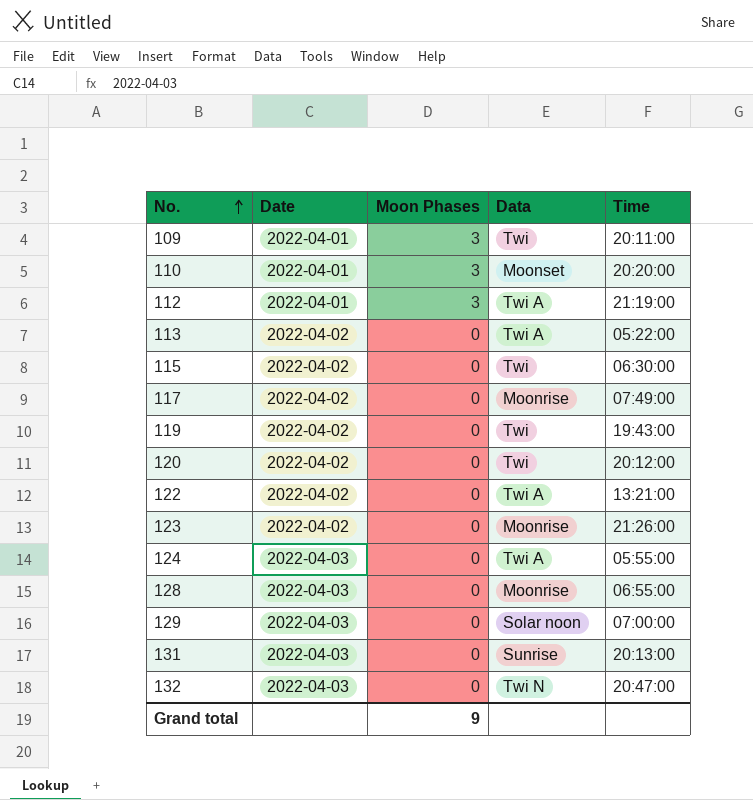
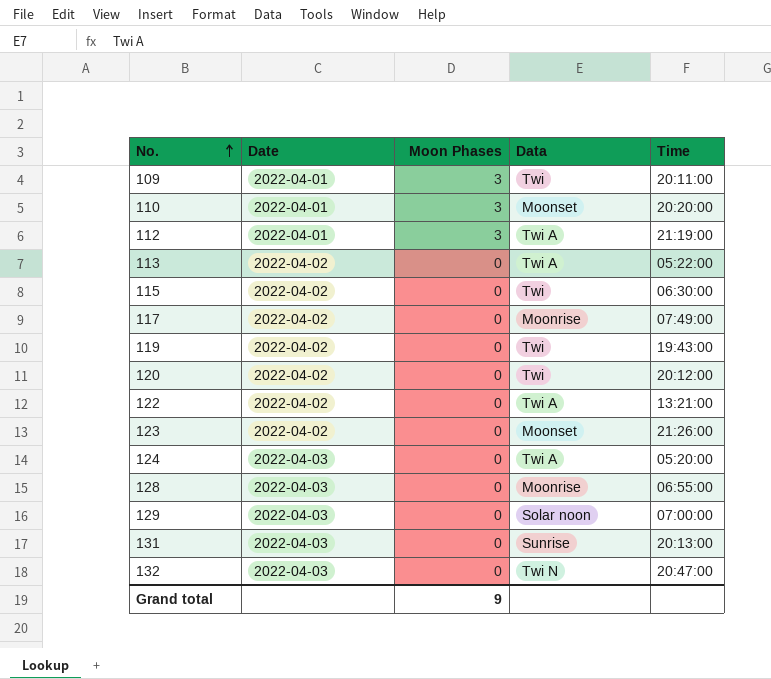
123 | Data: Moonrise -> Moonset
124 | Time: 05:55:00 -> 05:20:00

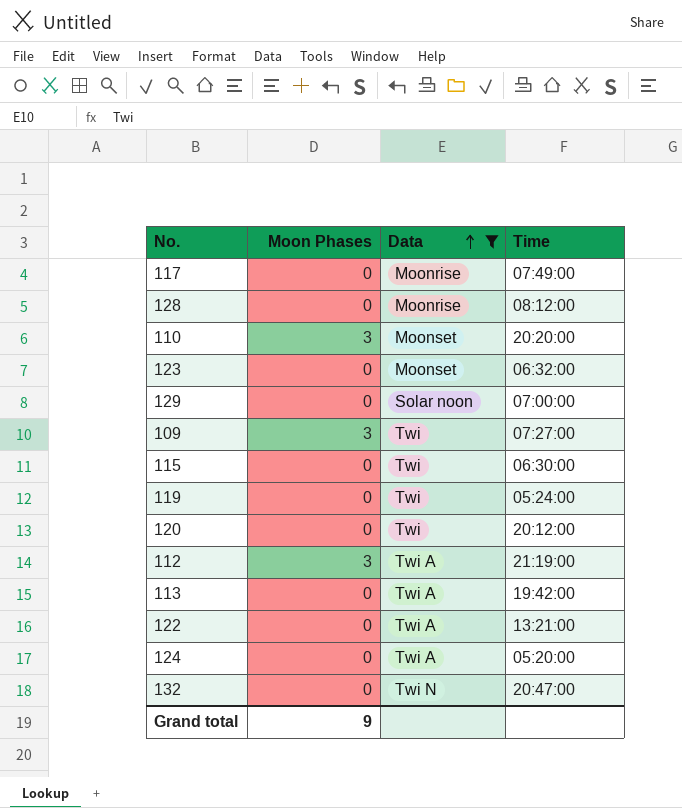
filter: none -> Data != Sunrise
row order: No. ascending -> Data ascending
column Date | position: 2 -> none
128 | Time: 06:55:00 -> 08:12:00
123 | Time: 21:26:00 -> 06:32:00
109 | Time: 20:11:00 -> 07:27:00
119 | Time: 19:43:00 -> 05:24:00
113 | Time: 05:22:00 -> 19:42:00

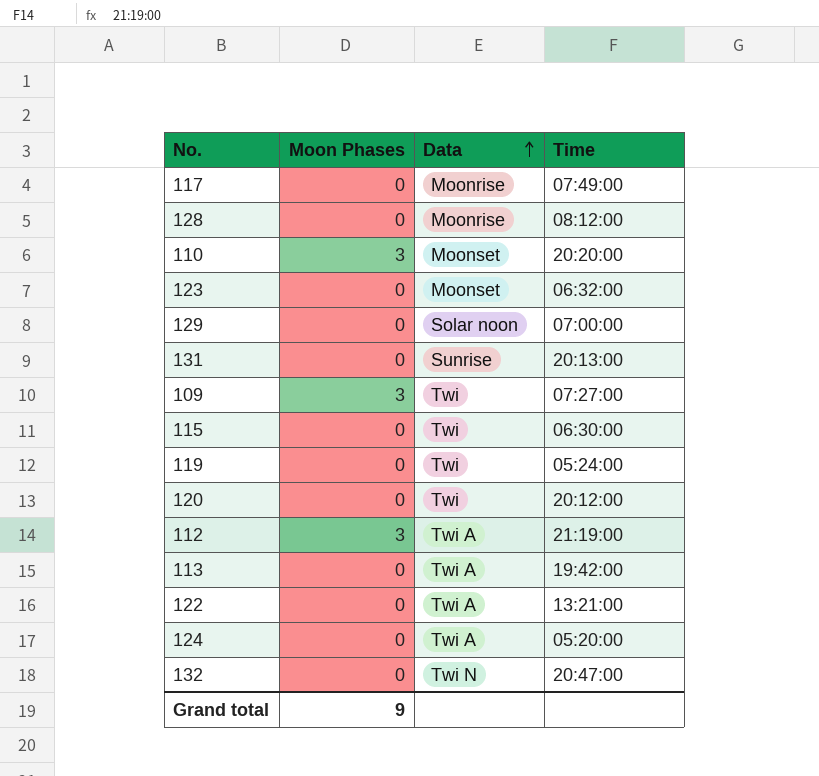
filter: Data != Sunrise -> none

